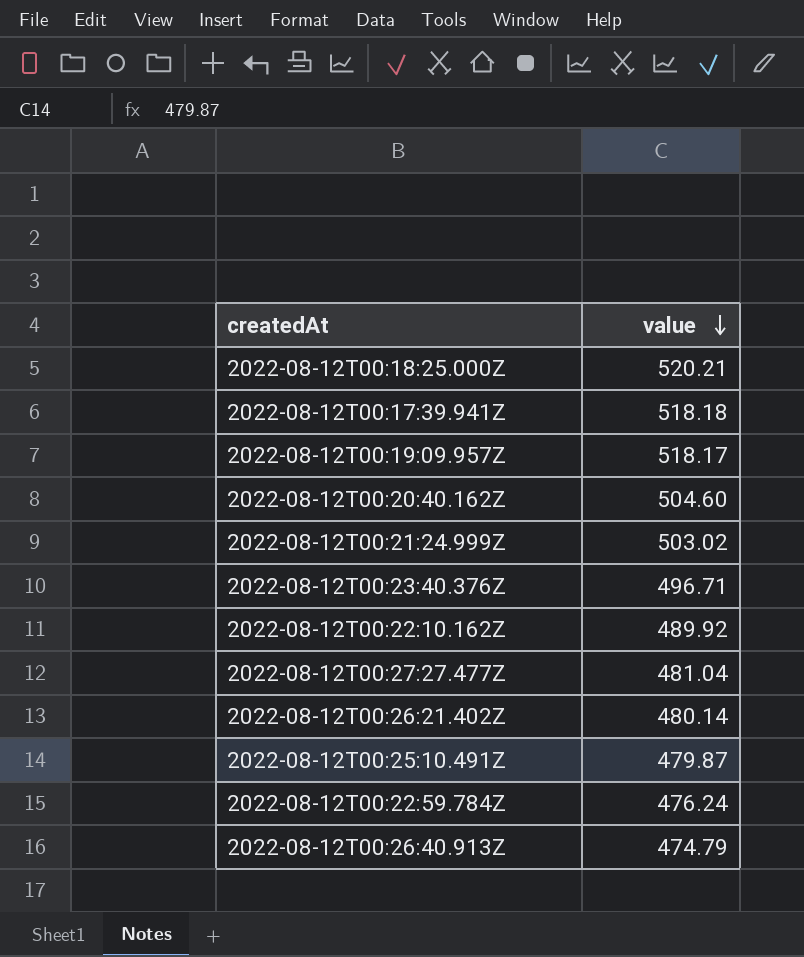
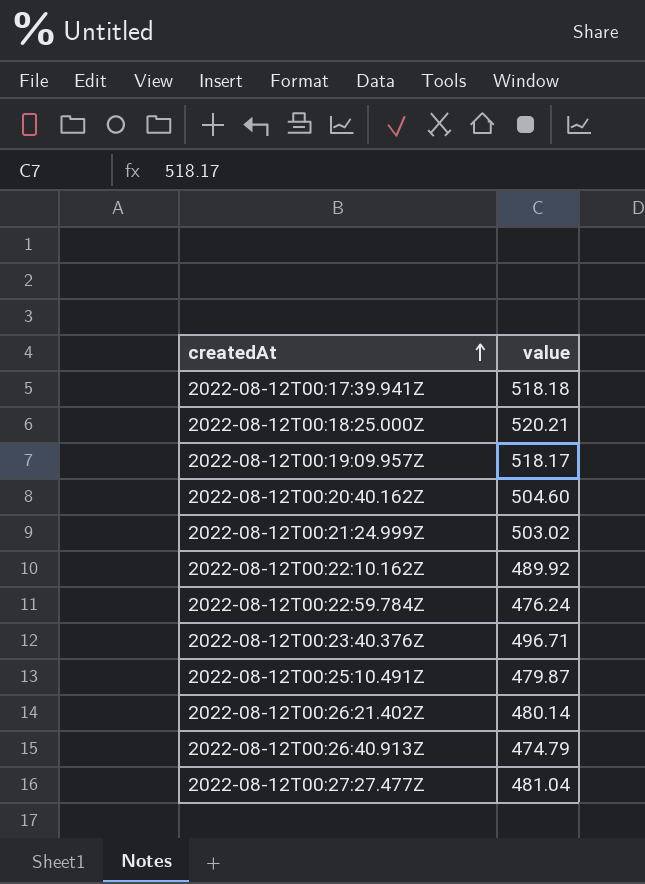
row order: value descending -> createdAt ascending

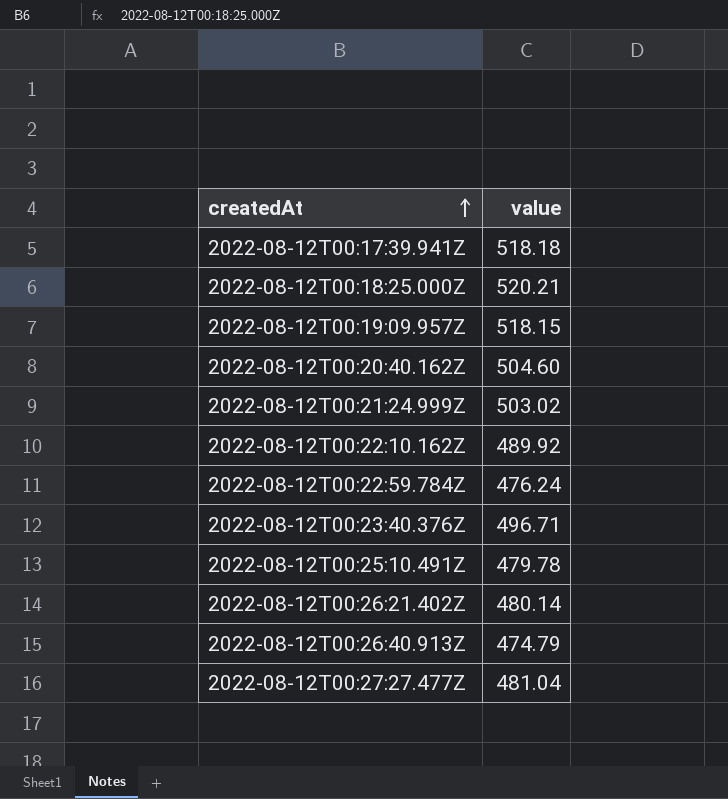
2022-08-12T00:19:09.957Z | value: 518.17 -> 518.15
2022-08-12T00:25:10.491Z | value: 479.87 -> 479.78

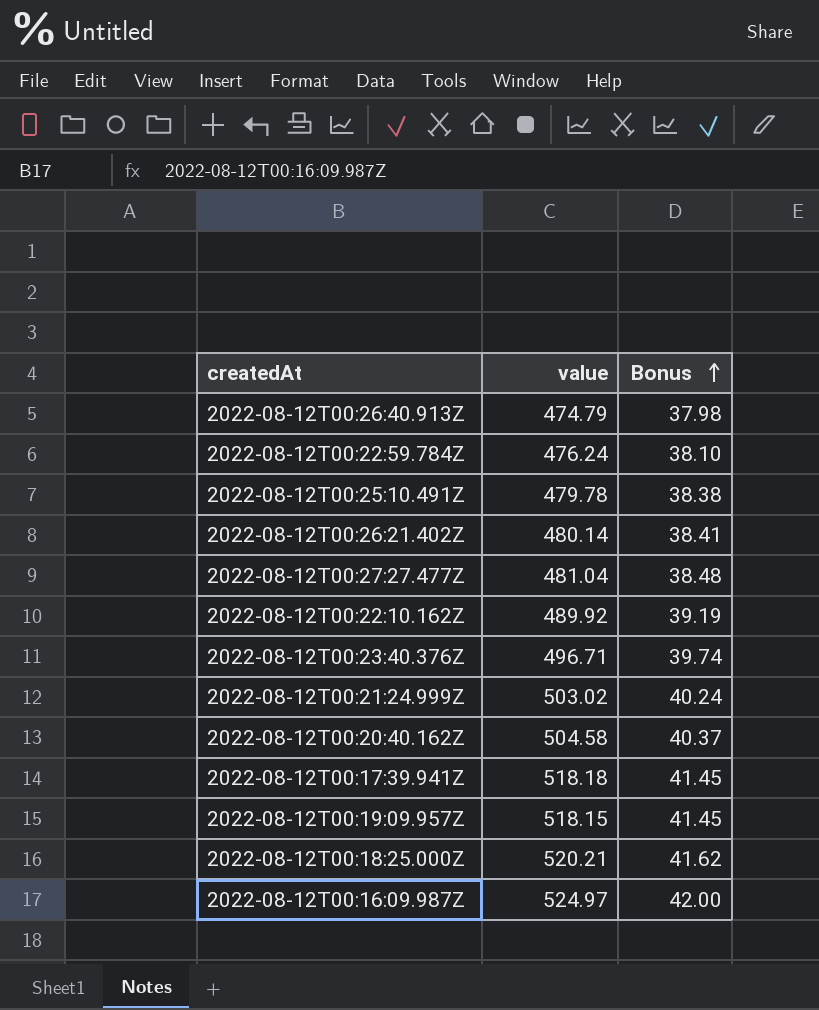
row order: createdAt ascending -> Bonus ascending
column Bonus | formula: none -> [value] * 0.08
2022-08-12T00:20:40.162Z | value: 504.60 -> 504.58
row 2022-08-12T00:16:09.987Z: none -> 524.97 | 42.00

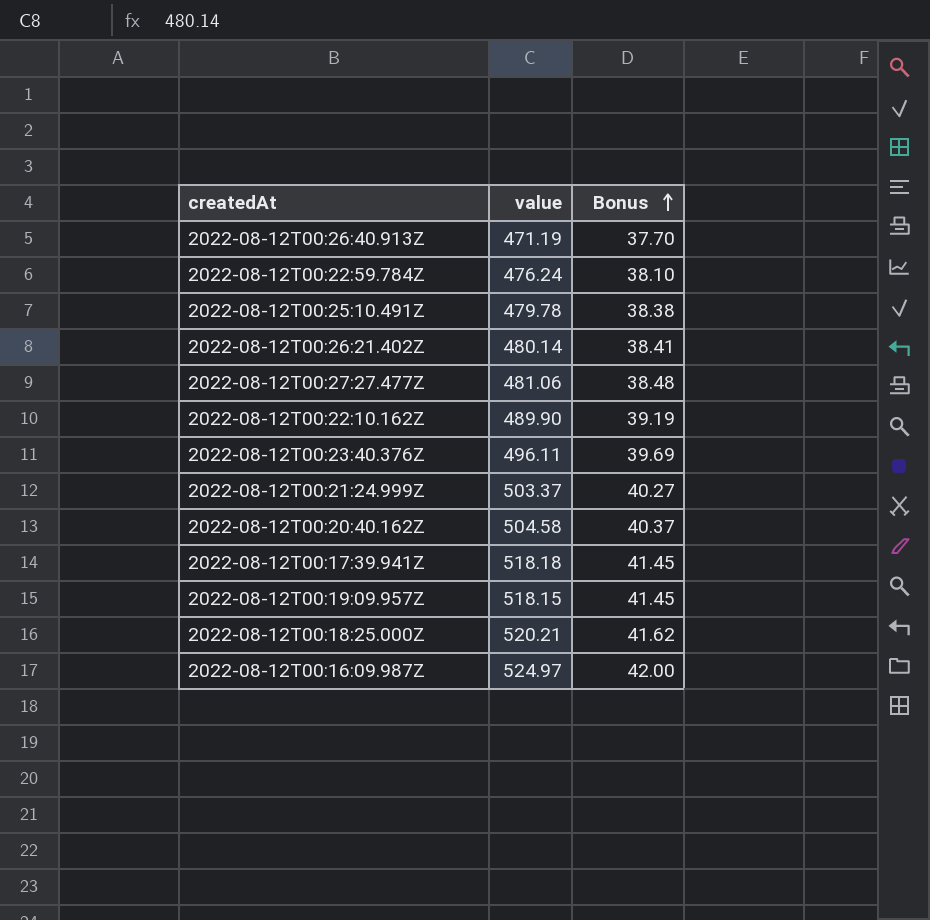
2022-08-12T00:26:40.913Z | value: 474.79 -> 471.19
2022-08-12T00:26:40.913Z | Bonus: 37.98 -> 37.70
2022-08-12T00:27:27.477Z | value: 481.04 -> 481.06
2022-08-12T00:22:10.162Z | value: 489.92 -> 489.90
2022-08-12T00:23:40.376Z | value: 496.71 -> 496.11
2022-08-12T00:23:40.376Z | Bonus: 39.74 -> 39.69
2022-08-12T00:21:24.999Z | value: 503.02 -> 503.37
2022-08-12T00:21:24.999Z | Bonus: 40.24 -> 40.27

